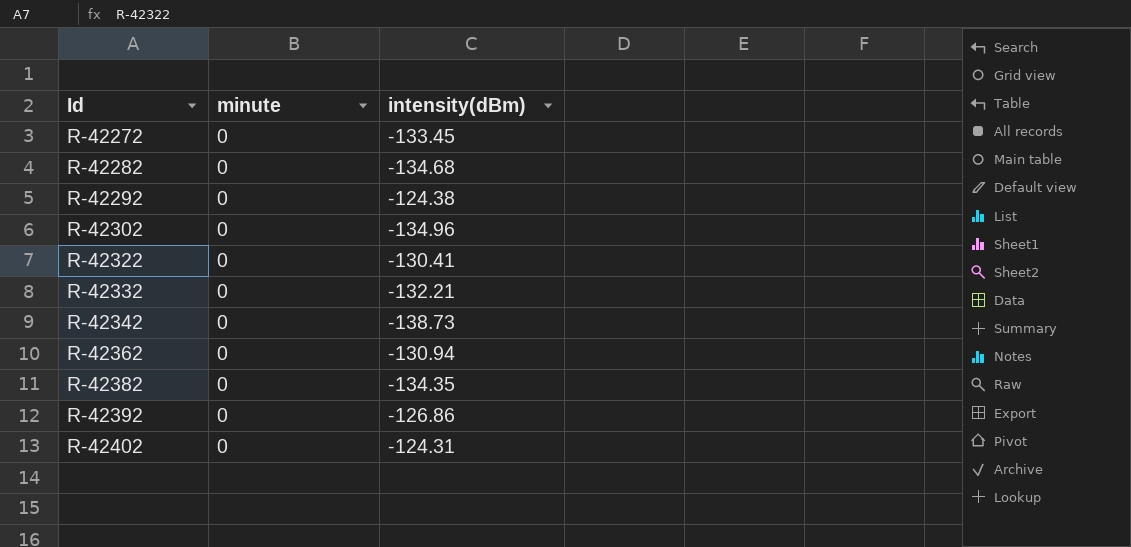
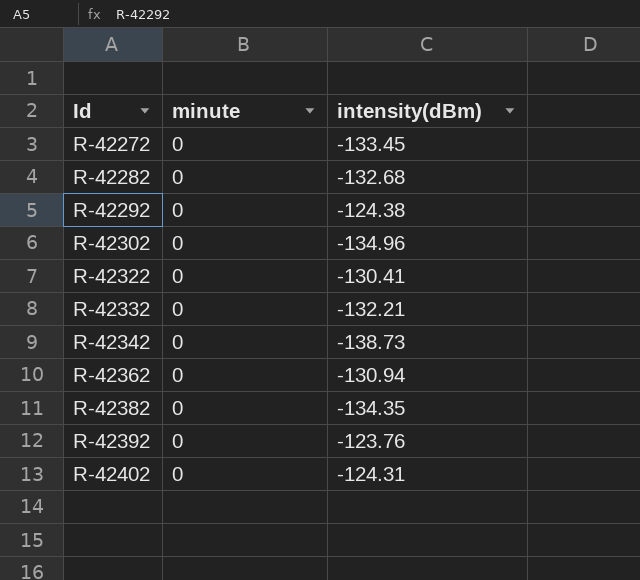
R-42282 | intensity(dBm): -134.68 -> -132.68
R-42392 | intensity(dBm): -126.86 -> -123.76

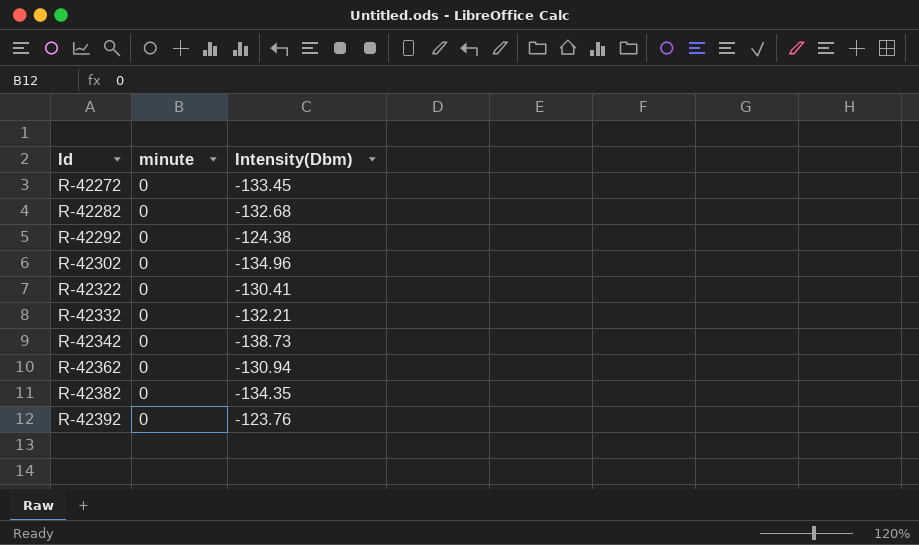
column name: intensity(dBm) -> Intensity(Dbm)
row R-42402: 0 | -124.31 -> none

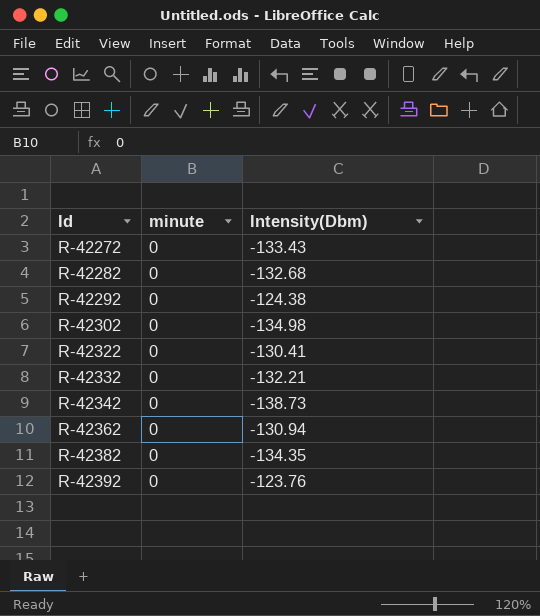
R-42272 | Intensity(Dbm): -133.45 -> -133.43
R-42302 | Intensity(Dbm): -134.96 -> -134.98

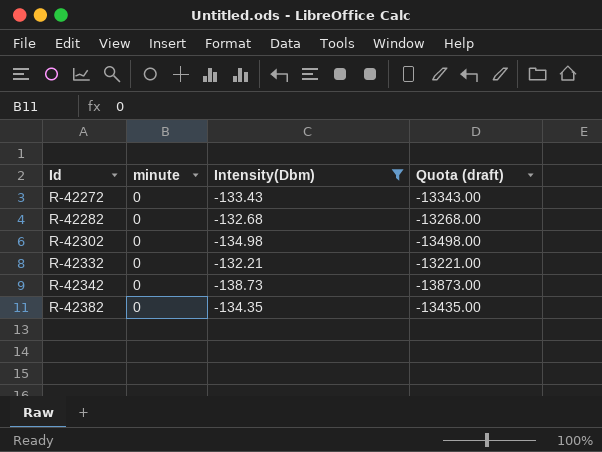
filter: none -> Intensity(Dbm) <= -132.21
column Quota (draft) | formula: none -> [Intensity(Dbm)] * 100

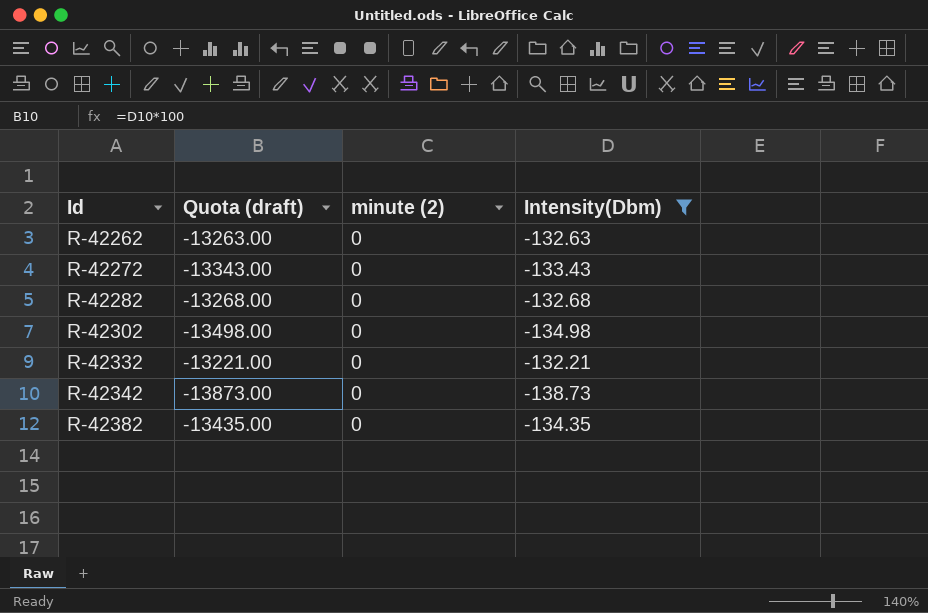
column Quota (draft) | position: 4 -> 2
column name: minute -> minute (2)
row R-42262: none -> -13263.00 | 0 | -132.63

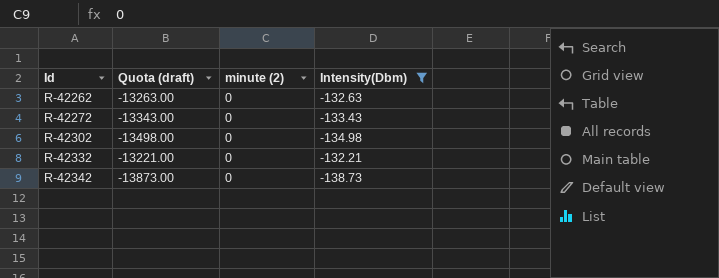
row R-42282: -13268.00 | 0 | -132.68 -> none
row R-42382: -13435.00 | 0 | -134.35 -> none

